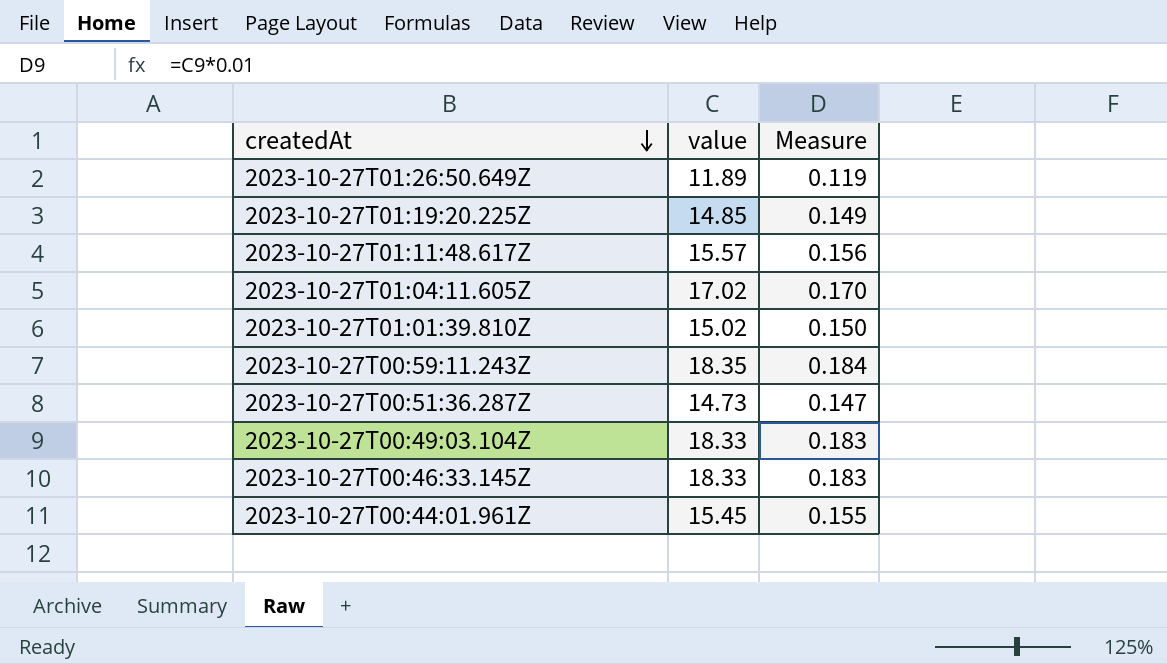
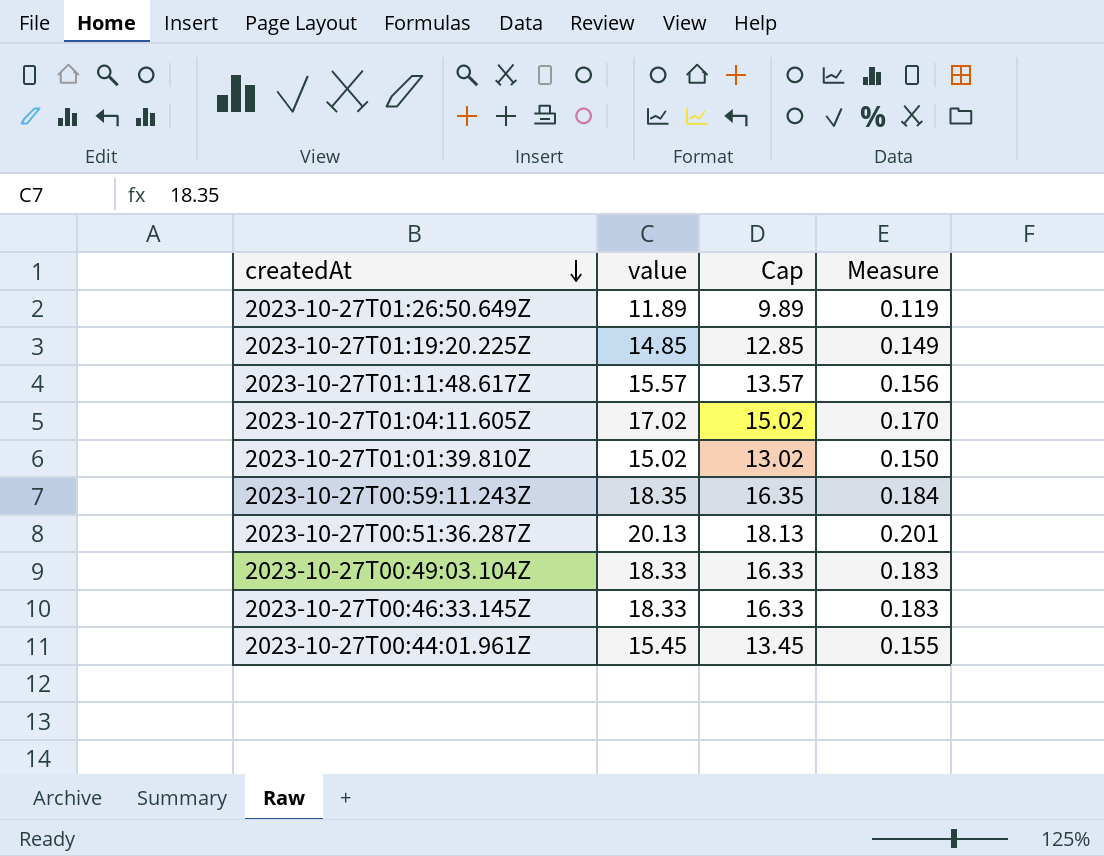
column Cap | formula: none -> [value] - 2
2023-10-27T00:51:36.287Z | value: 14.73 -> 20.13
2023-10-27T00:51:36.287Z | Measure: 0.147 -> 0.201

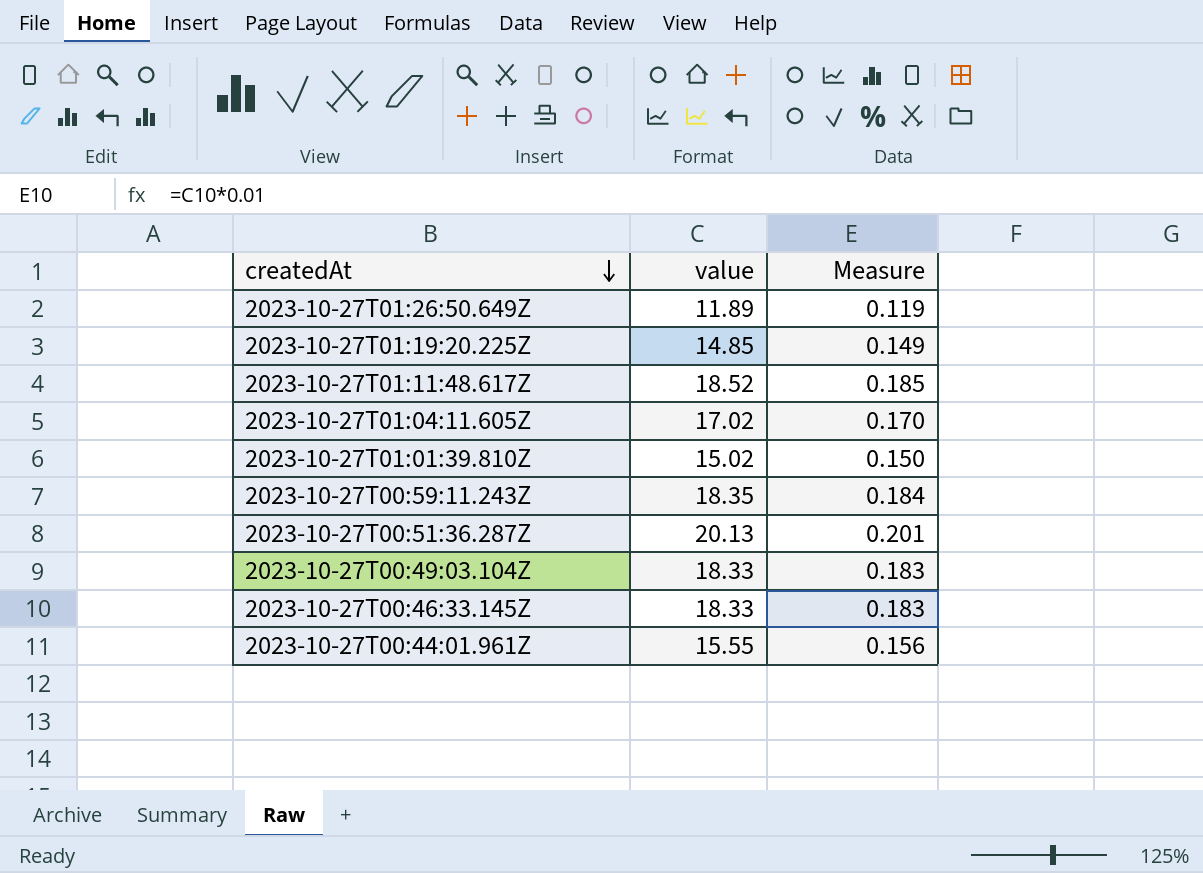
column Cap | formula: [value] - 2 -> none
2023-10-27T01:11:48.617Z | value: 15.57 -> 18.52
2023-10-27T01:11:48.617Z | Measure: 0.156 -> 0.185
2023-10-27T00:44:01.961Z | value: 15.45 -> 15.55
2023-10-27T00:44:01.961Z | Measure: 0.155 -> 0.156

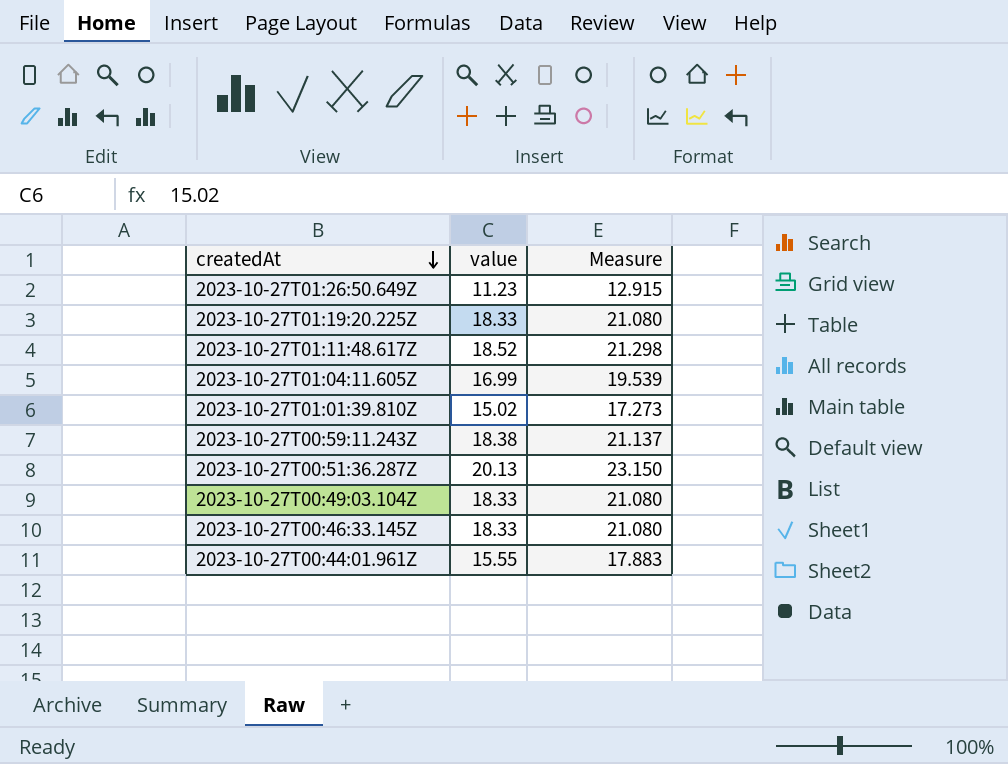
column Measure | formula: [value] * 0.01 -> [value] * 1.15
2023-10-27T01:26:50.649Z | value: 11.89 -> 11.23
2023-10-27T01:19:20.225Z | value: 14.85 -> 18.33
2023-10-27T01:04:11.605Z | value: 17.02 -> 16.99
2023-10-27T00:59:11.243Z | value: 18.35 -> 18.38

